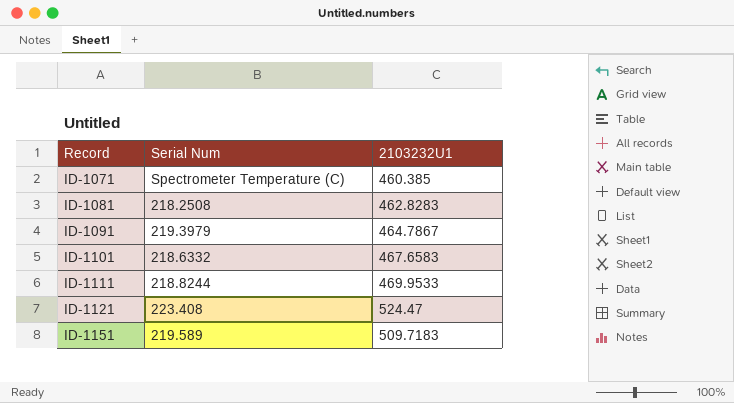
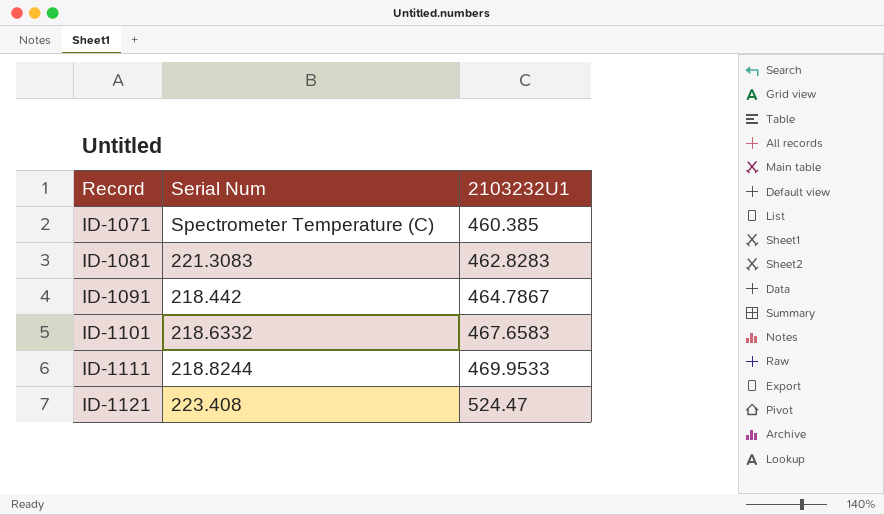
row ID-1151: 219.589 | 509.7183 -> none
ID-1081 | Serial Num: 218.2508 -> 221.3083
ID-1091 | Serial Num: 219.3979 -> 218.442

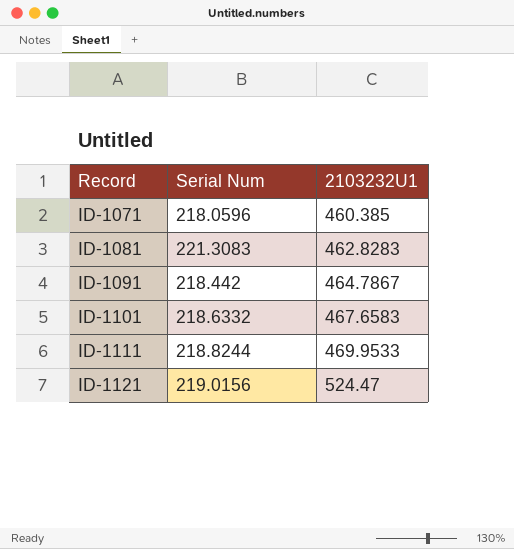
ID-1071 | Serial Num: Spectrometer Temperature (C) -> 218.0596
ID-1121 | Serial Num: 223.408 -> 219.0156

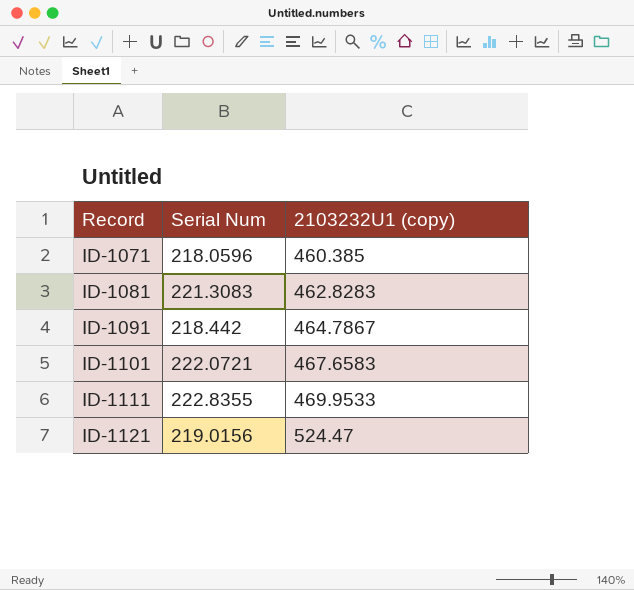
column name: 2103232U1 -> 2103232U1 (copy)
ID-1101 | Serial Num: 218.6332 -> 222.0721
ID-1111 | Serial Num: 218.8244 -> 222.8355

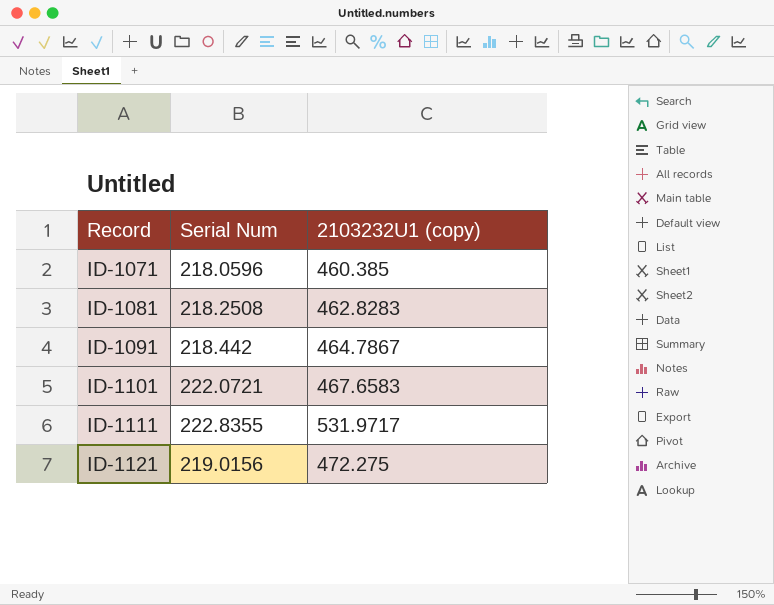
ID-1081 | Serial Num: 221.3083 -> 218.2508
ID-1111 | 2103232U1 (copy): 469.9533 -> 531.9717
ID-1121 | 2103232U1 (copy): 524.47 -> 472.275

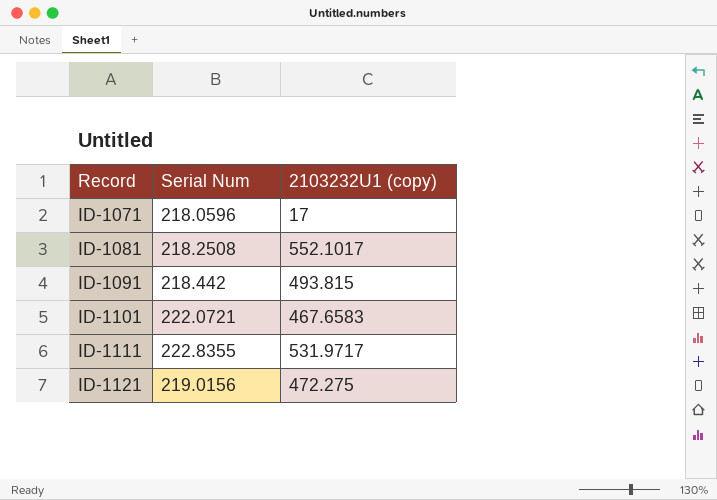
ID-1071 | 2103232U1 (copy): 460.385 -> 17
ID-1081 | 2103232U1 (copy): 462.8283 -> 552.1017
ID-1091 | 2103232U1 (copy): 464.7867 -> 493.815

